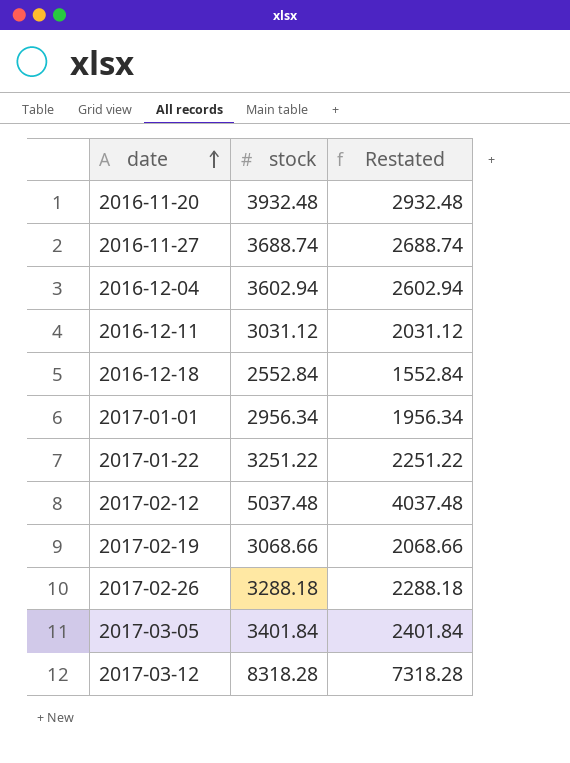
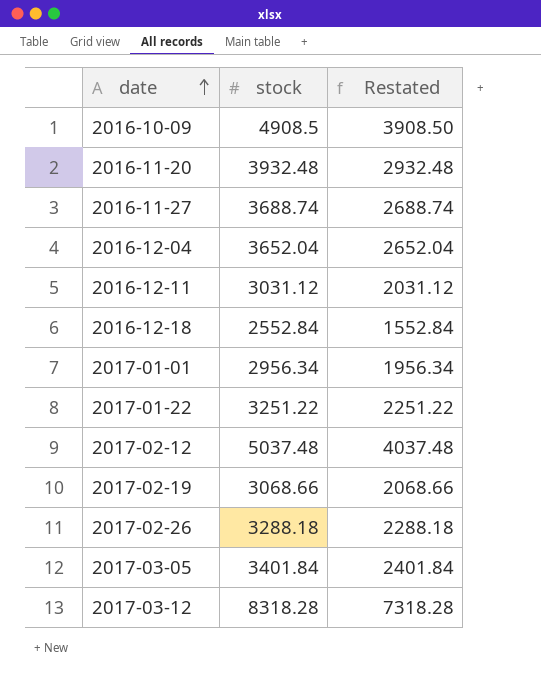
row 2016-10-09: none -> 4908.5 | 3908.50
2016-12-04 | stock: 3602.94 -> 3652.04
2016-12-04 | Restated: 2602.94 -> 2652.04

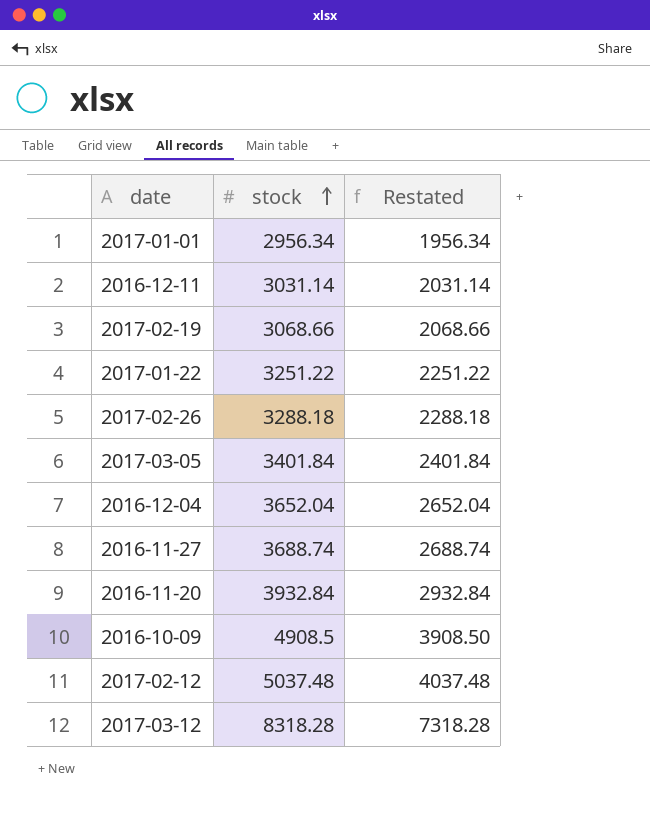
row order: date ascending -> stock ascending
row 2016-12-18: 2552.84 | 1552.84 -> none
2016-12-11 | stock: 3031.12 -> 3031.14
2016-12-11 | Restated: 2031.12 -> 2031.14
2016-11-20 | stock: 3932.48 -> 3932.84
2016-11-20 | Restated: 2932.48 -> 2932.84

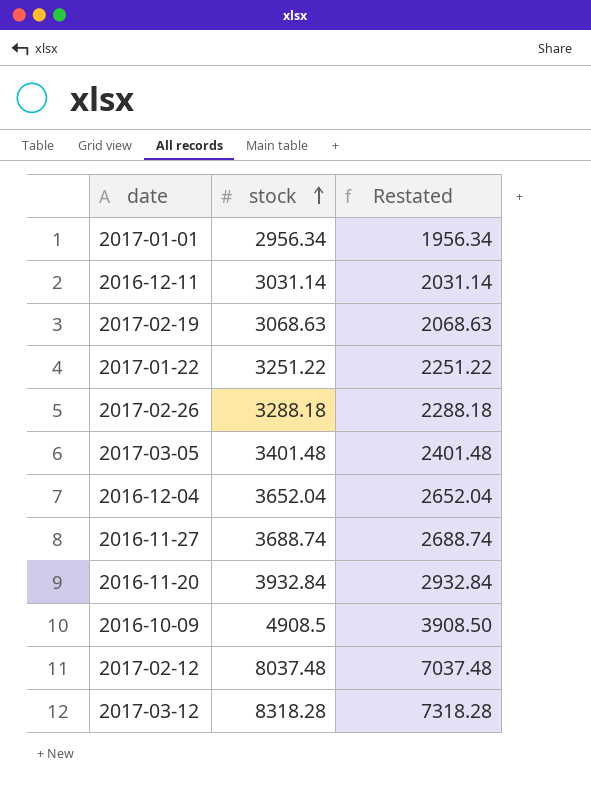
2017-02-19 | stock: 3068.66 -> 3068.63
2017-02-19 | Restated: 2068.66 -> 2068.63
2017-03-05 | stock: 3401.84 -> 3401.48
2017-03-05 | Restated: 2401.84 -> 2401.48
2017-02-12 | stock: 5037.48 -> 8037.48
2017-02-12 | Restated: 4037.48 -> 7037.48

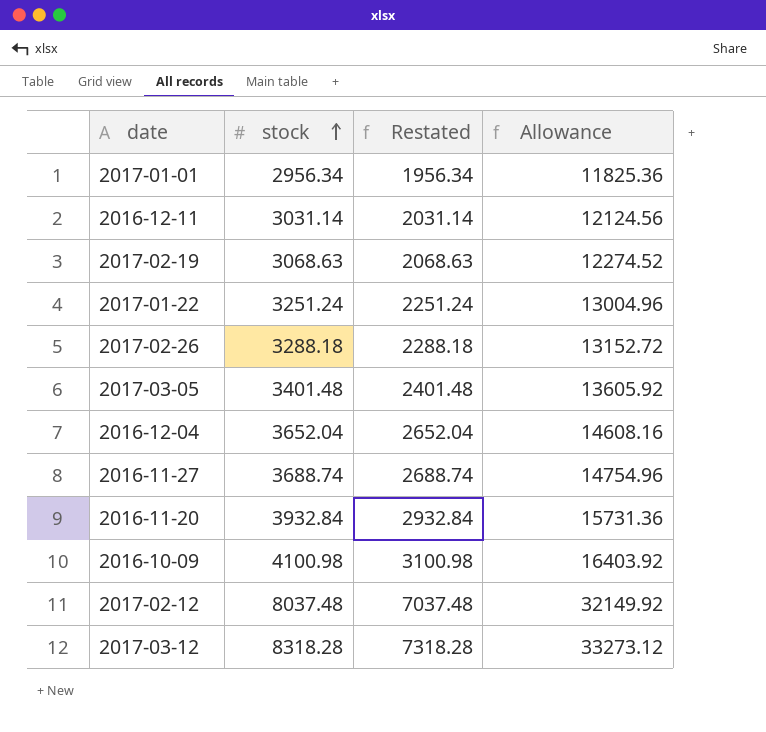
column Allowance | formula: none -> [stock] * 4
2017-01-22 | stock: 3251.22 -> 3251.24
2017-01-22 | Restated: 2251.22 -> 2251.24
2016-10-09 | stock: 4908.5 -> 4100.98
2016-10-09 | Restated: 3908.50 -> 3100.98

